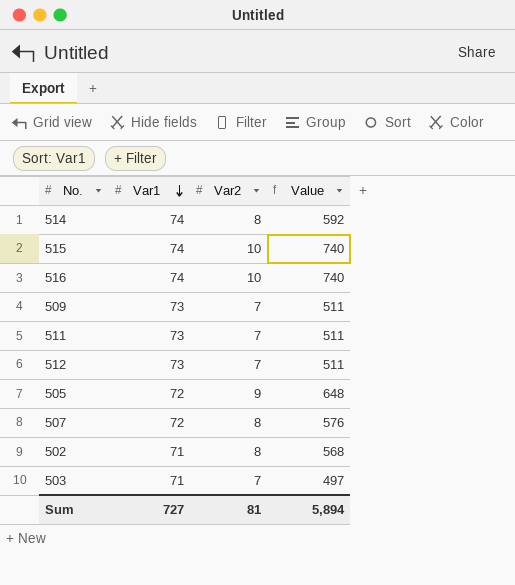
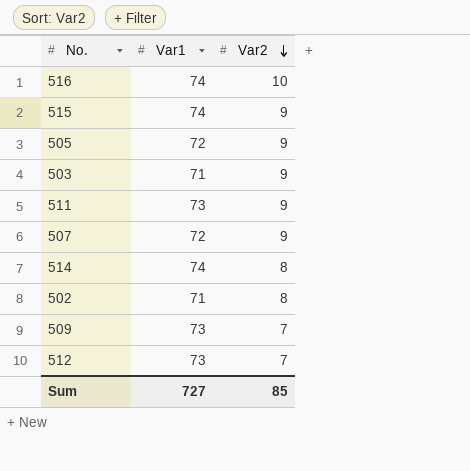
row order: Var1 descending -> Var2 descending
column Value | formula: [Var1] * [Var2] -> none
515 | Var2: 10 -> 9
503 | Var2: 7 -> 9
511 | Var2: 7 -> 9
507 | Var2: 8 -> 9
Sum | Var2: 81 -> 85

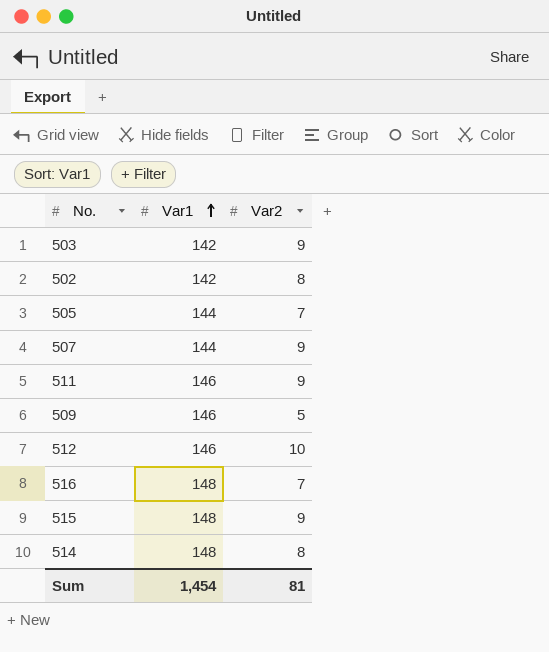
row order: Var2 descending -> Var1 ascending
503 | Var1: 71 -> 142
502 | Var1: 71 -> 142
505 | Var1: 72 -> 144
505 | Var2: 9 -> 7
507 | Var1: 72 -> 144
511 | Var1: 73 -> 146
509 | Var1: 73 -> 146
509 | Var2: 7 -> 5
512 | Var1: 73 -> 146
512 | Var2: 7 -> 10
516 | Var1: 74 -> 148
516 | Var2: 10 -> 7
515 | Var1: 74 -> 148
514 | Var1: 74 -> 148
Sum | Var1: 727 -> 1,454
Sum | Var2: 85 -> 81

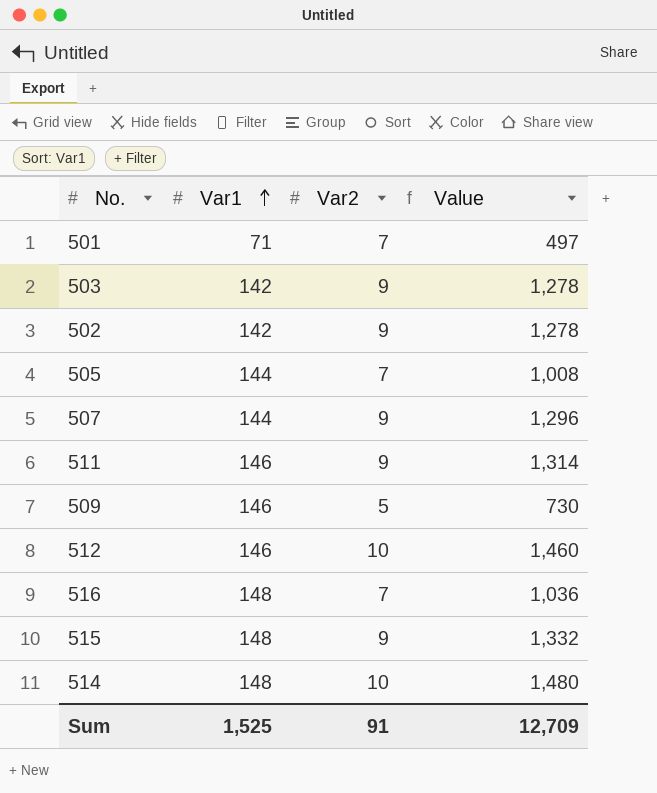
column Value | formula: none -> [Var1] * [Var2]
row 501: none -> 71 | 7 | 497
502 | Var2: 8 -> 9
514 | Var2: 8 -> 10
Sum | Var1: 1,454 -> 1,525
Sum | Var2: 81 -> 91

